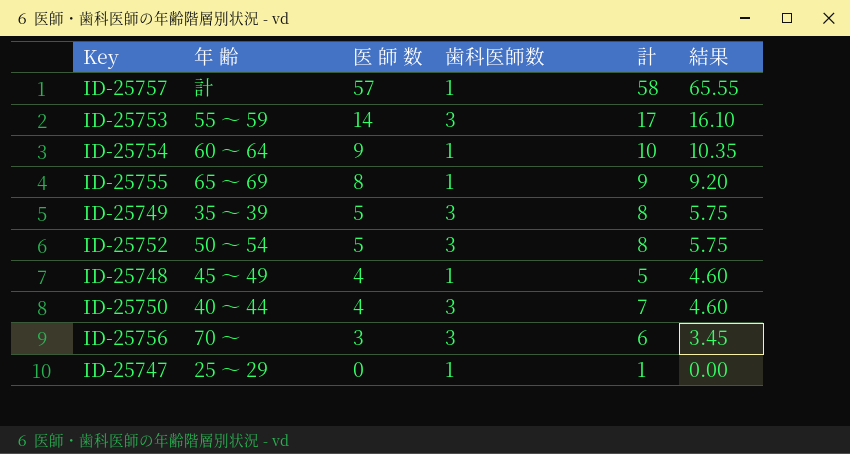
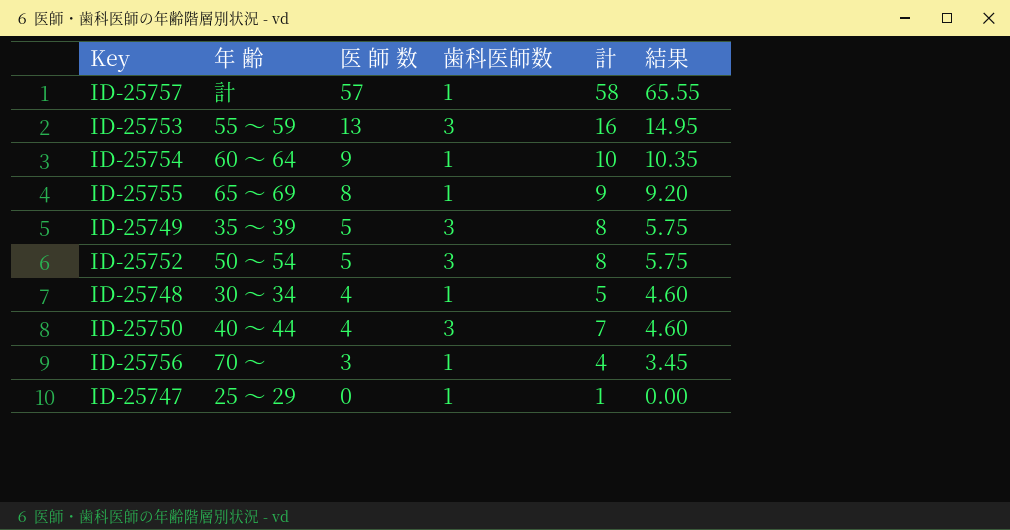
ID-25753 | 医 師 数: 14 -> 13
ID-25753 | 計: 17 -> 16
ID-25753 | 結果: 16.10 -> 14.95
ID-25748 | 年 齢: 45 ～ 49 -> 30 ～ 34
ID-25756 | 歯科医師数: 3 -> 1
ID-25756 | 計: 6 -> 4

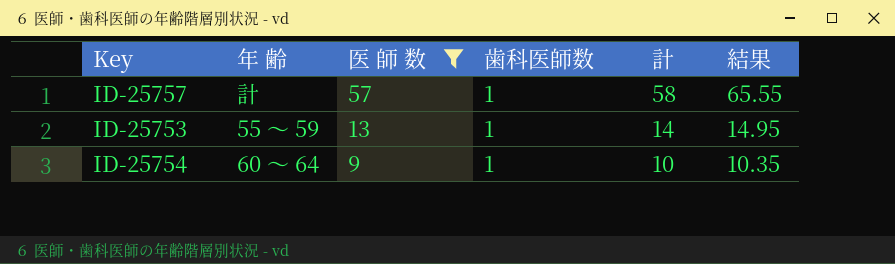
filter: none -> 医 師 数 >= 9
ID-25753 | 歯科医師数: 3 -> 1
ID-25753 | 計: 16 -> 14

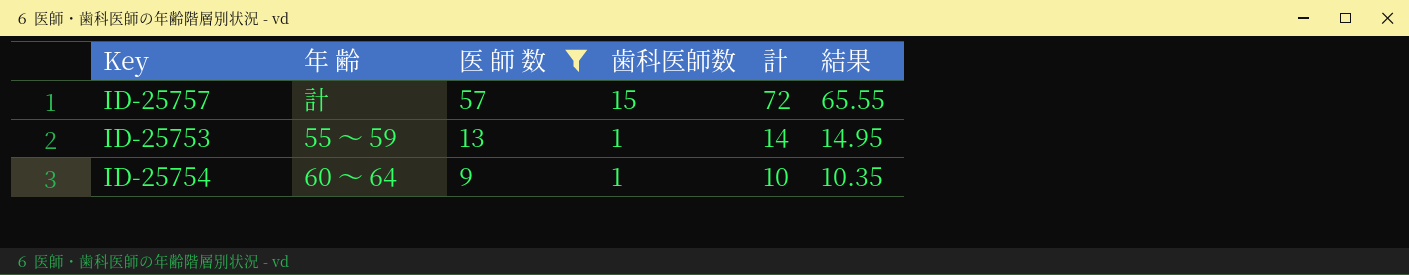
ID-25757 | 歯科医師数: 1 -> 15
ID-25757 | 計: 58 -> 72

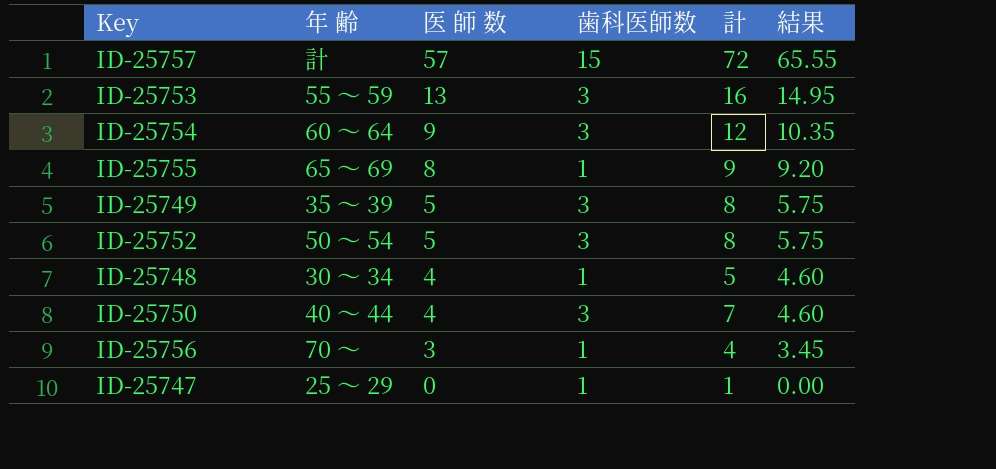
filter: 医 師 数 >= 9 -> none
ID-25753 | 歯科医師数: 1 -> 3
ID-25753 | 計: 14 -> 16
ID-25754 | 歯科医師数: 1 -> 3
ID-25754 | 計: 10 -> 12

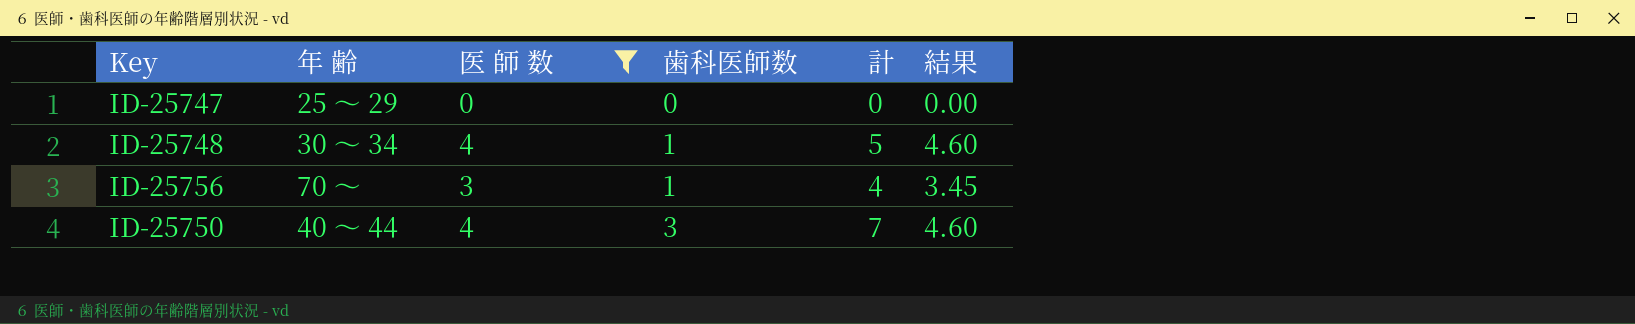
filter: none -> 医 師 数 <= 4
row order: 医 師 数 descending -> 歯科医師数 ascending
ID-25747 | 歯科医師数: 1 -> 0
ID-25747 | 計: 1 -> 0

